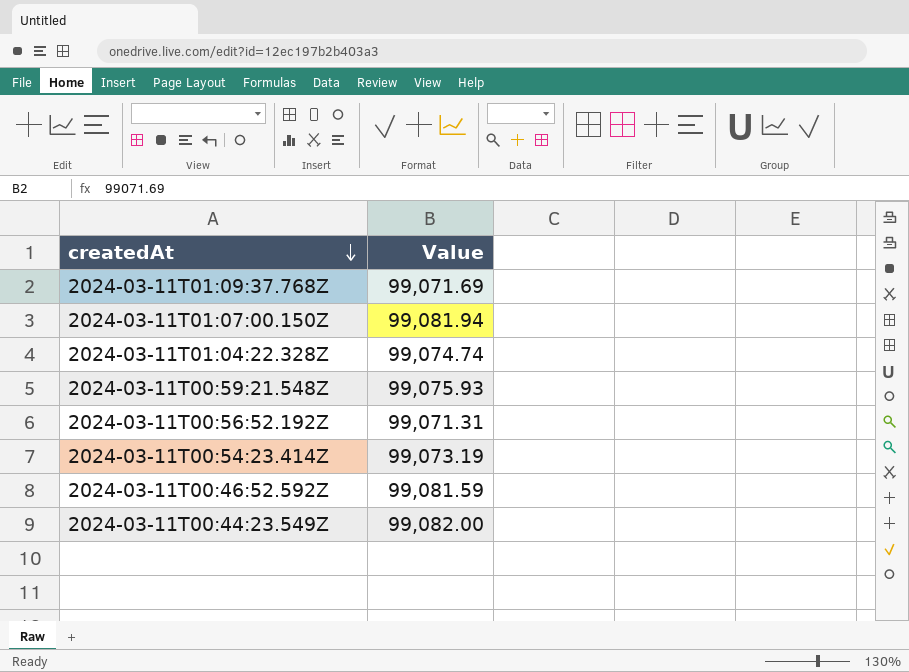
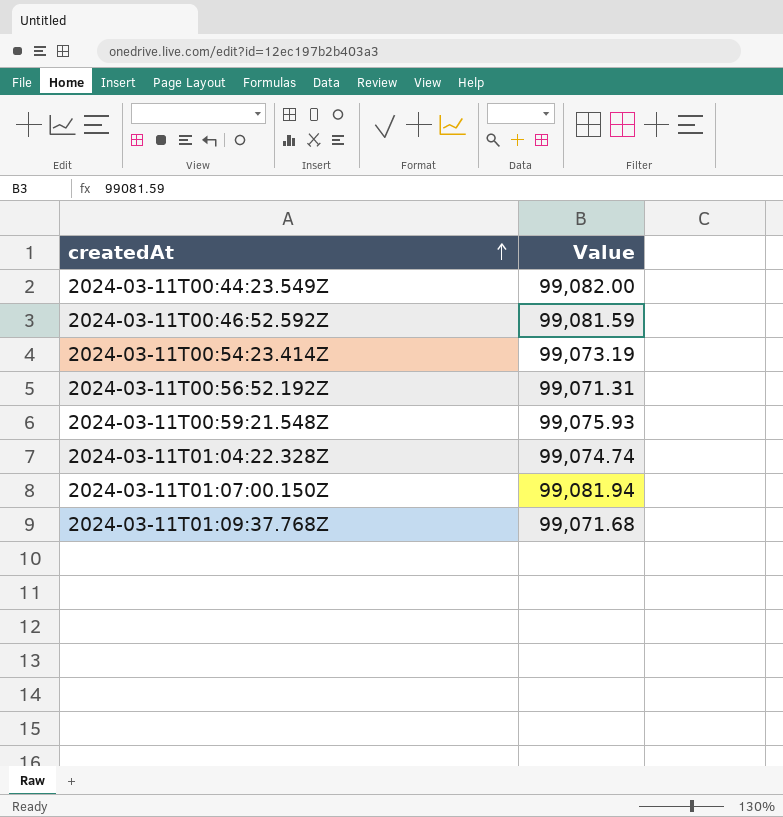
row order: createdAt descending -> createdAt ascending
2024-03-11T01:09:37.768Z | Value: 99,071.69 -> 99,071.68

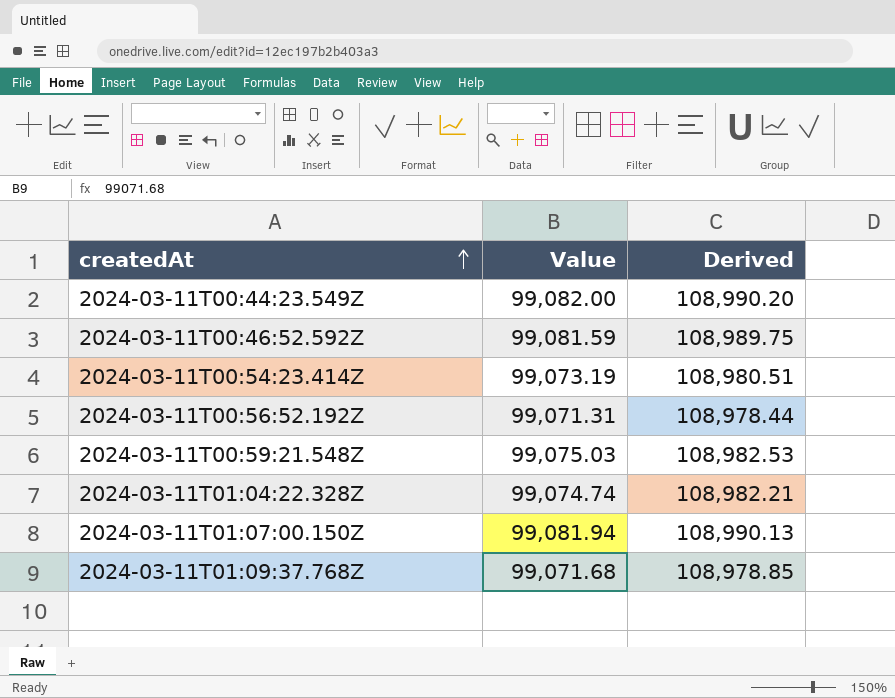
column Derived | formula: none -> [Value] * 1.1
2024-03-11T00:59:21.548Z | Value: 99,075.93 -> 99,075.03

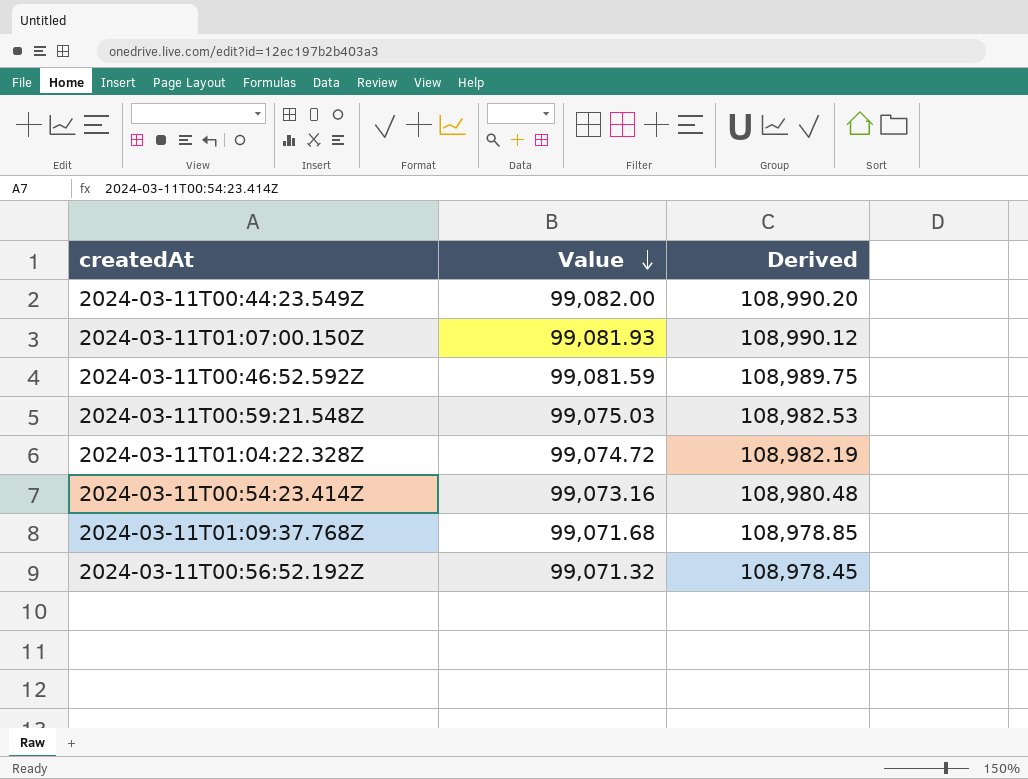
row order: createdAt ascending -> Value descending
2024-03-11T01:07:00.150Z | Value: 99,081.94 -> 99,081.93
2024-03-11T01:07:00.150Z | Derived: 108,990.13 -> 108,990.12
2024-03-11T01:04:22.328Z | Value: 99,074.74 -> 99,074.72
2024-03-11T01:04:22.328Z | Derived: 108,982.21 -> 108,982.19
2024-03-11T00:54:23.414Z | Value: 99,073.19 -> 99,073.16
2024-03-11T00:54:23.414Z | Derived: 108,980.51 -> 108,980.48
2024-03-11T00:56:52.192Z | Value: 99,071.31 -> 99,071.32
2024-03-11T00:56:52.192Z | Derived: 108,978.44 -> 108,978.45

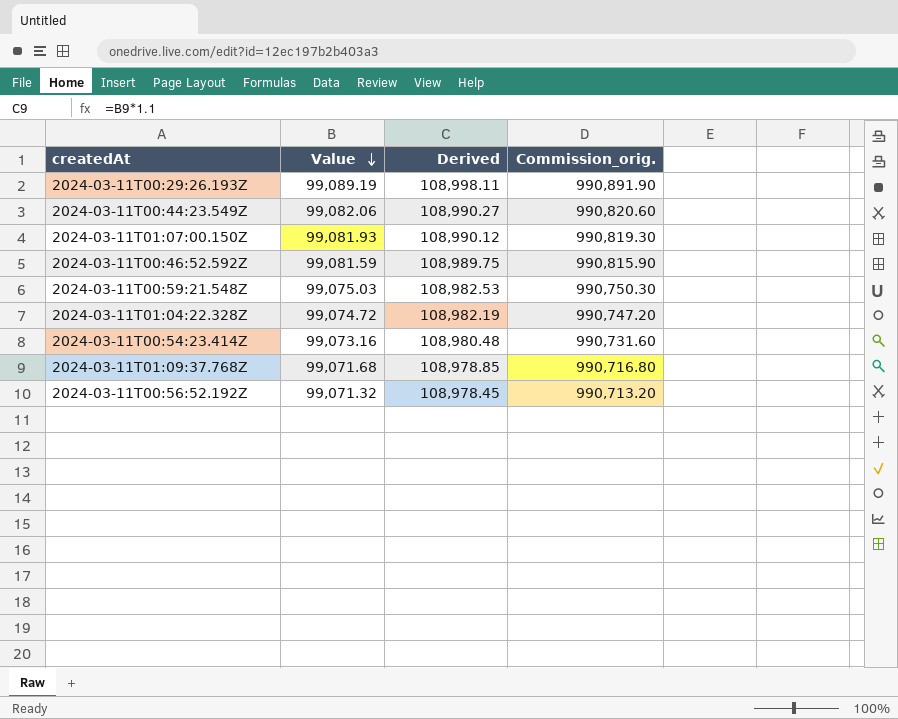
column Commission_orig. | formula: none -> [Value] * 10
row 2024-03-11T00:29:26.193Z: none -> 99,089.19 | 108,998.11 | 990,891.90
2024-03-11T00:44:23.549Z | Value: 99,082.00 -> 99,082.06
2024-03-11T00:44:23.549Z | Derived: 108,990.20 -> 108,990.27

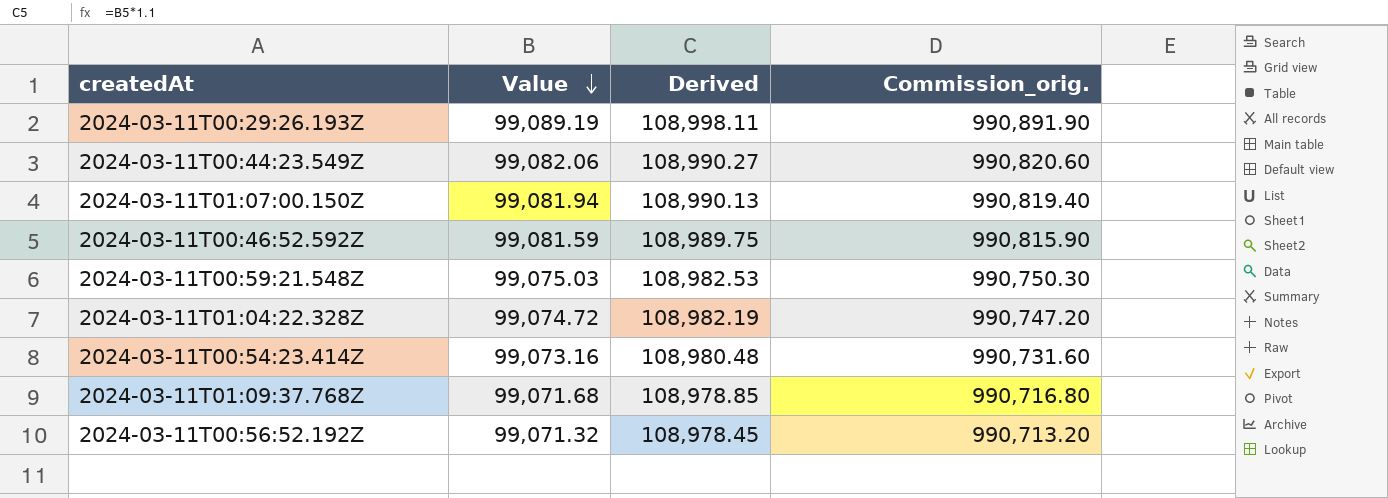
2024-03-11T01:07:00.150Z | Value: 99,081.93 -> 99,081.94
2024-03-11T01:07:00.150Z | Derived: 108,990.12 -> 108,990.13
2024-03-11T01:07:00.150Z | Commission_orig.: 990,819.30 -> 990,819.40

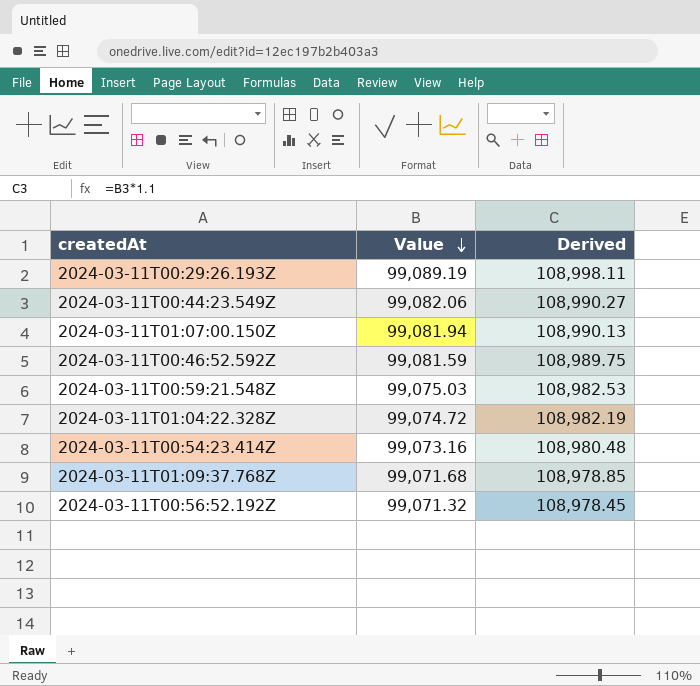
column Commission_orig. | formula: [Value] * 10 -> none

